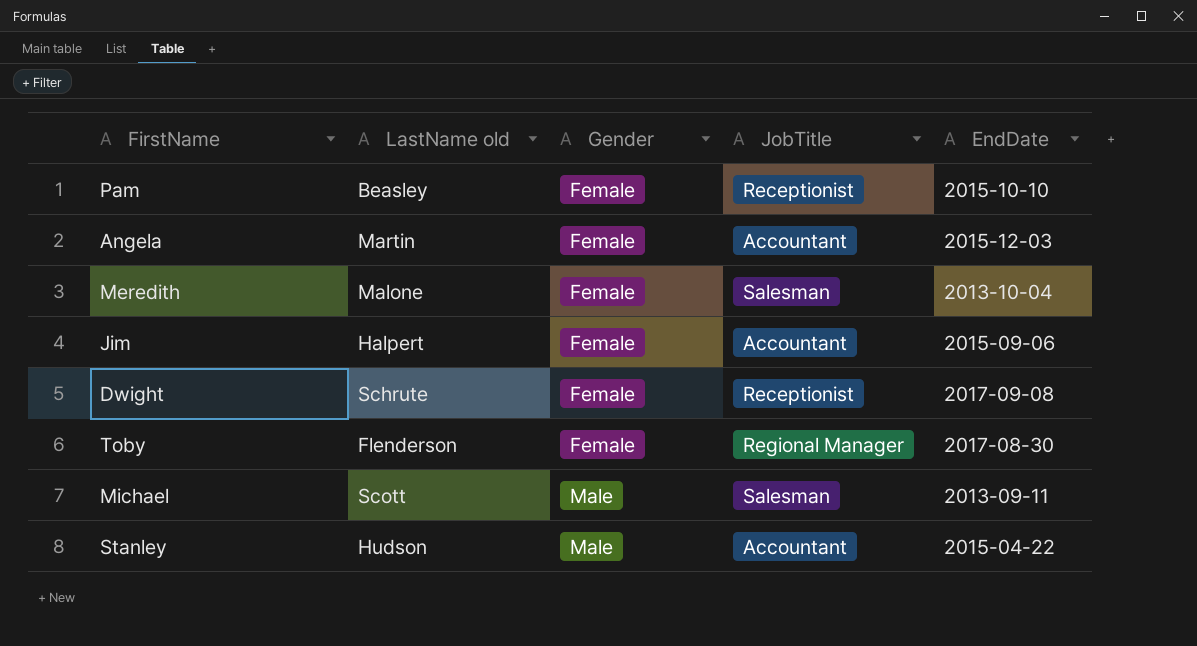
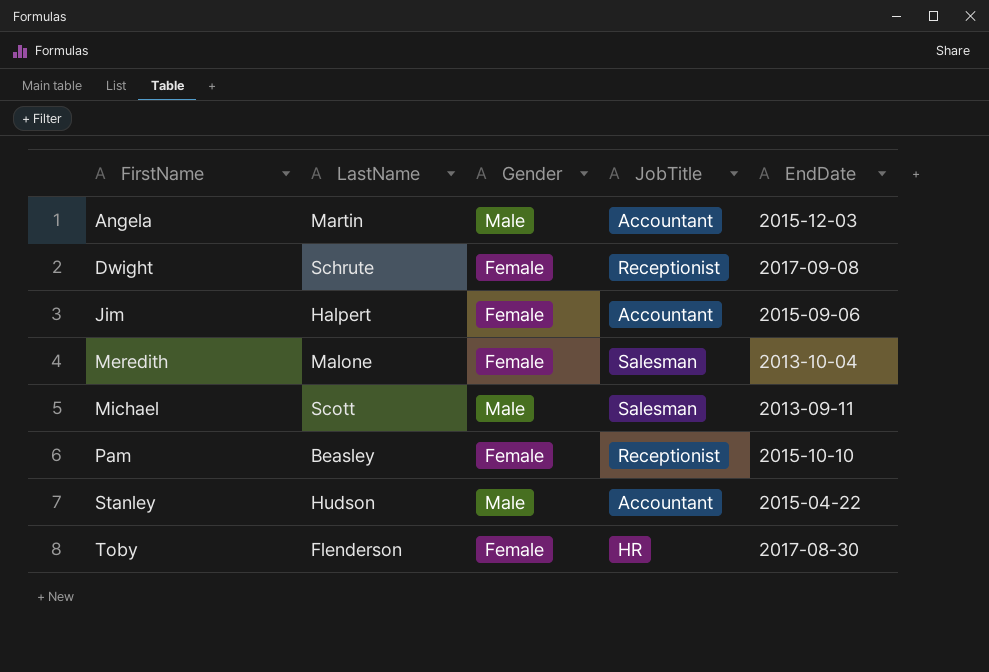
row order: Gender ascending -> FirstName ascending
column name: LastName old -> LastName
Angela | Gender: Female -> Male
Toby | JobTitle: Regional Manager -> HR

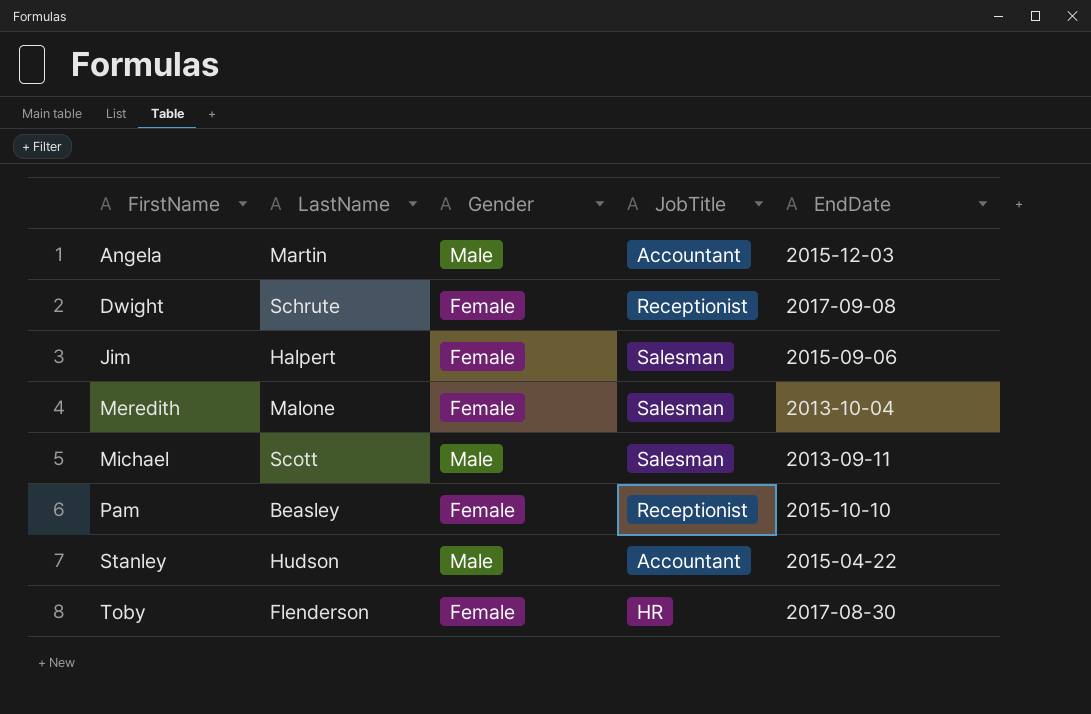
Jim | JobTitle: Accountant -> Salesman

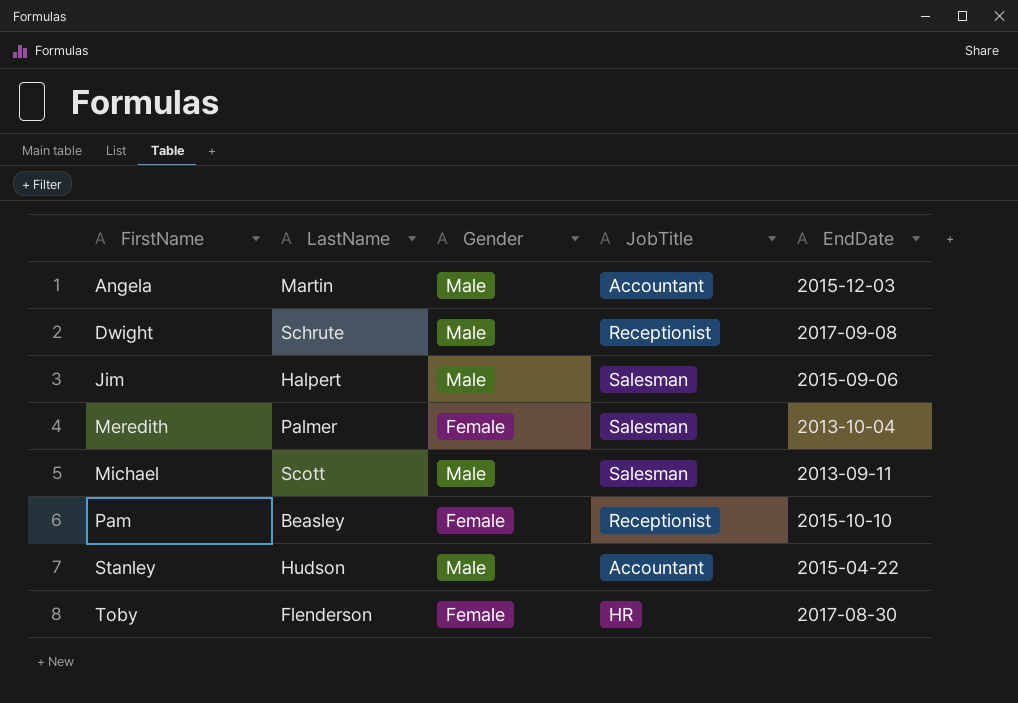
Dwight | Gender: Female -> Male
Jim | Gender: Female -> Male
Meredith | LastName: Malone -> Palmer

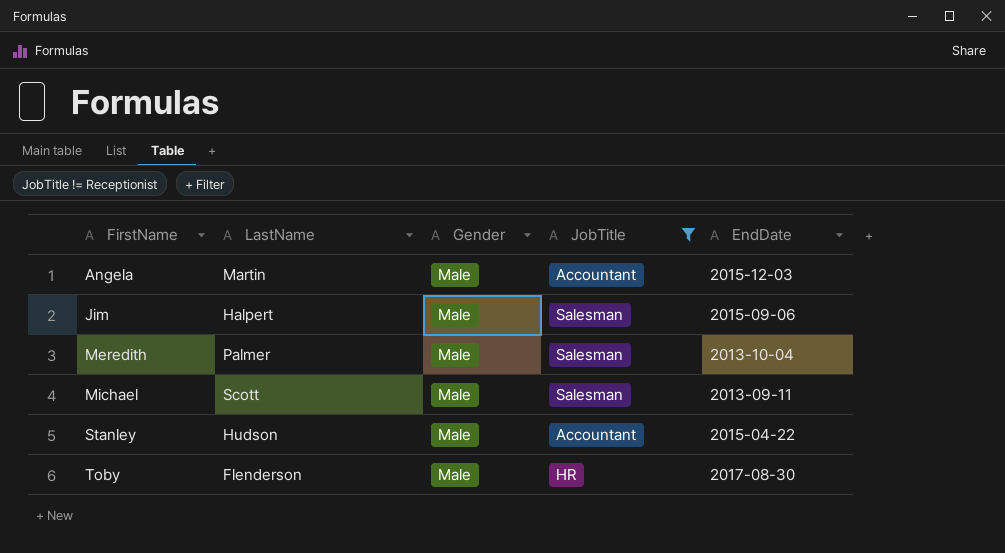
filter: none -> JobTitle != Receptionist
Meredith | Gender: Female -> Male
Toby | Gender: Female -> Male

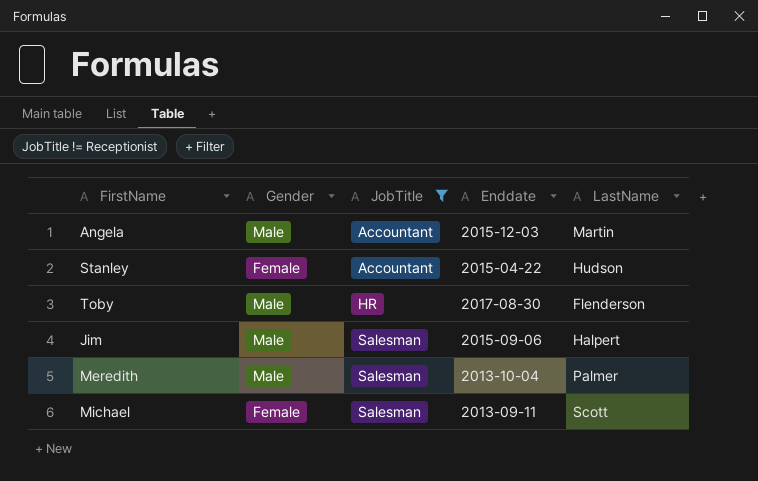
row order: FirstName ascending -> JobTitle ascending
column name: EndDate -> Enddate
column LastName | position: 2 -> 5
Stanley | Gender: Male -> Female
Michael | Gender: Male -> Female

